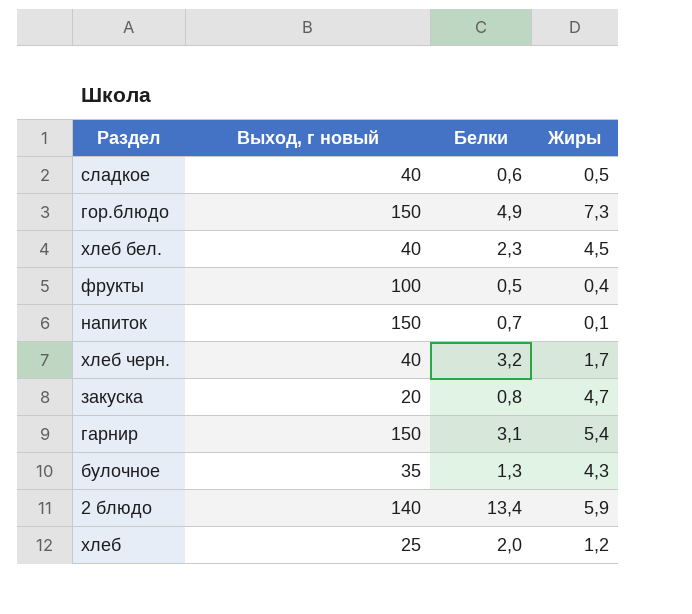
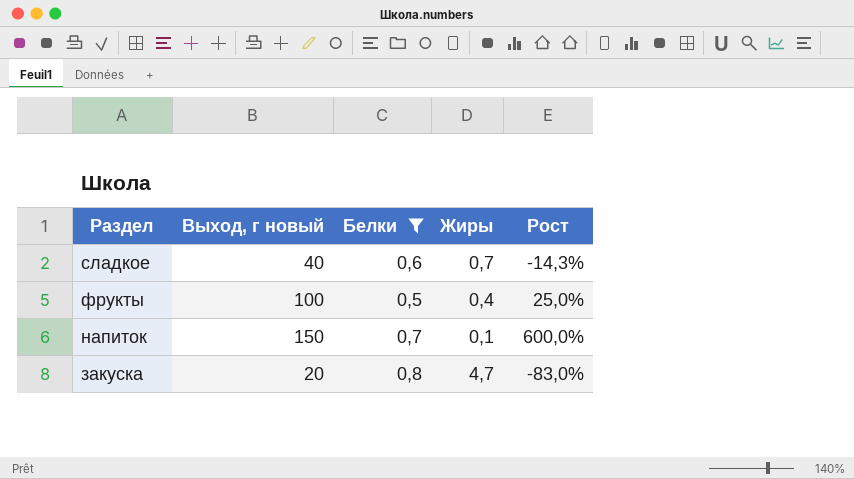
filter: none -> Белки <= 0,8
column Рост | formula: none -> ([Белки] - [Жиры]) / [Жиры]
сладкое | Жиры: 0,5 -> 0,7

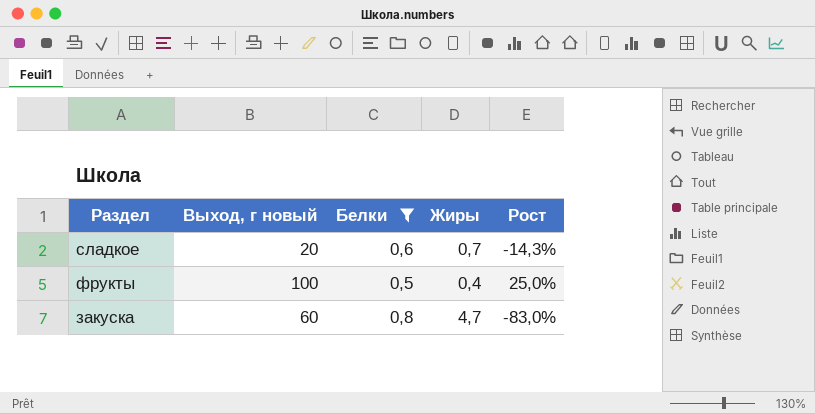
row напиток: 150 | 0,7 | 0,1 | 600,0% -> none
сладкое | Выход, г новый: 40 -> 20
закуска | Выход, г новый: 20 -> 60

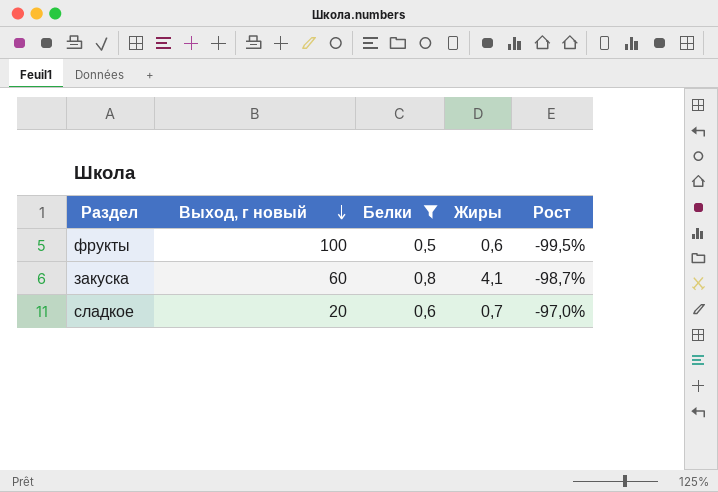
row order: none -> Выход, г новый descending
column Рост | formula: ([Белки] - [Жиры]) / [Жиры] -> ([Белки] - [Выход, г новый]) / [Выход, г новый]
фрукты | Жиры: 0,4 -> 0,6
закуска | Жиры: 4,7 -> 4,1

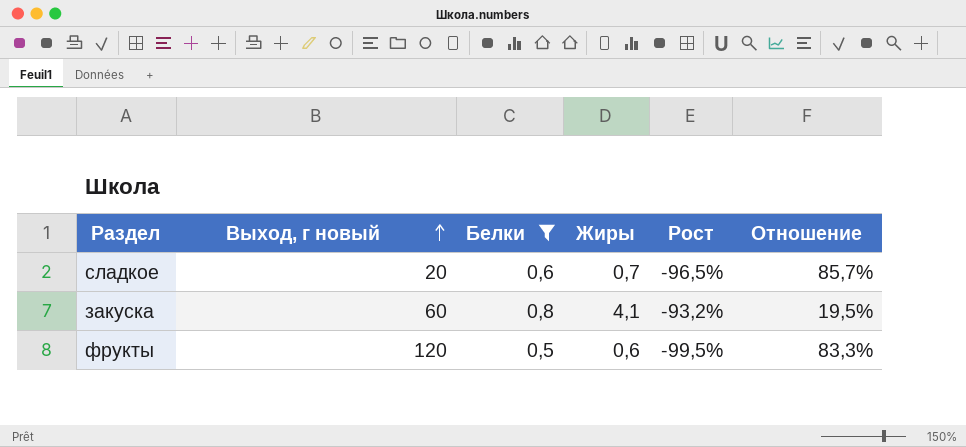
row order: Выход, г новый descending -> Выход, г новый ascending
column Рост | formula: ([Белки] - [Выход, г новый]) / [Выход, г новый] -> ([Жиры] - [Выход, г новый]) / [Выход, г новый]
column Отношение | formula: none -> [Белки] / [Жиры]
фрукты | Выход, г новый: 100 -> 120

